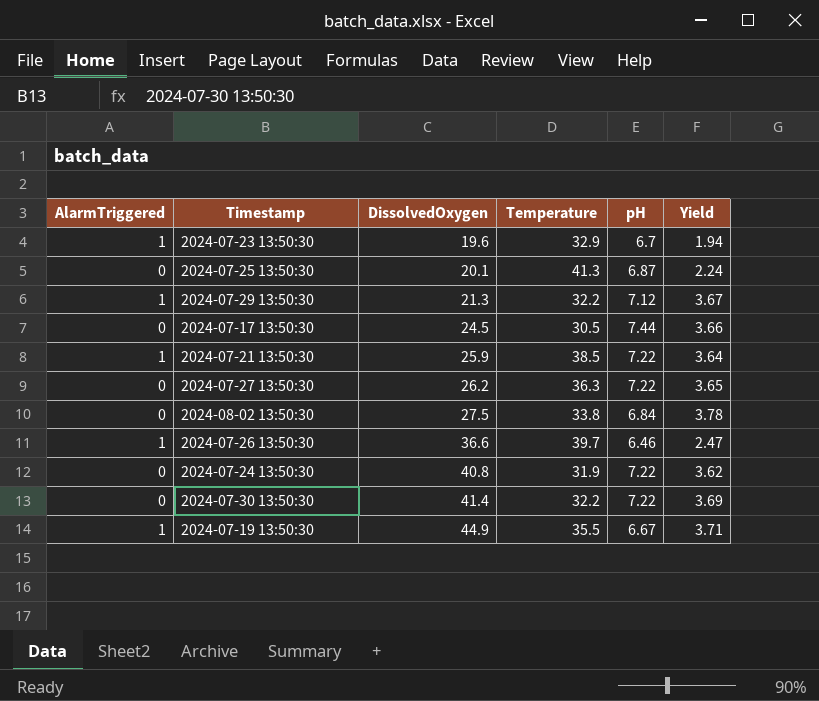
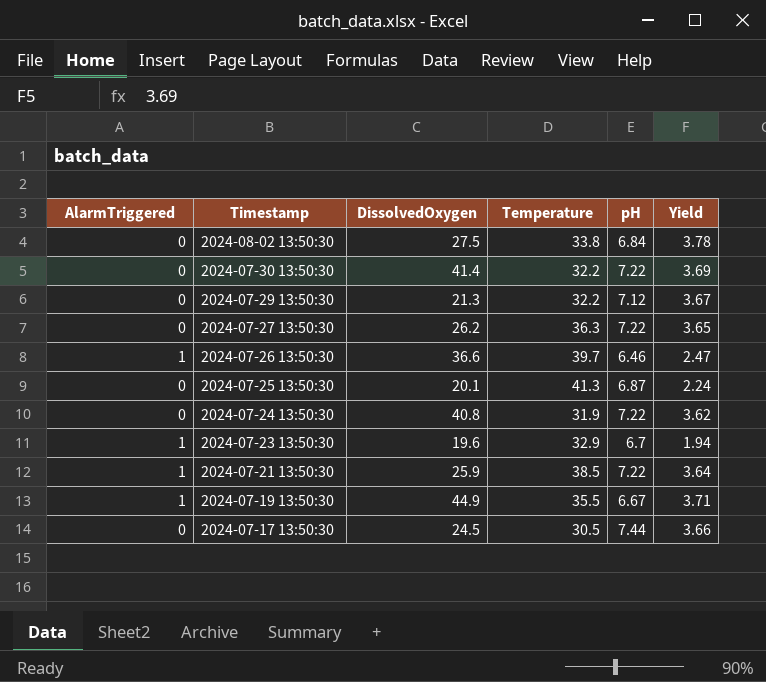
row order: DissolvedOxygen ascending -> Timestamp descending
2024-07-29 13:50:30 | AlarmTriggered: 1 -> 0

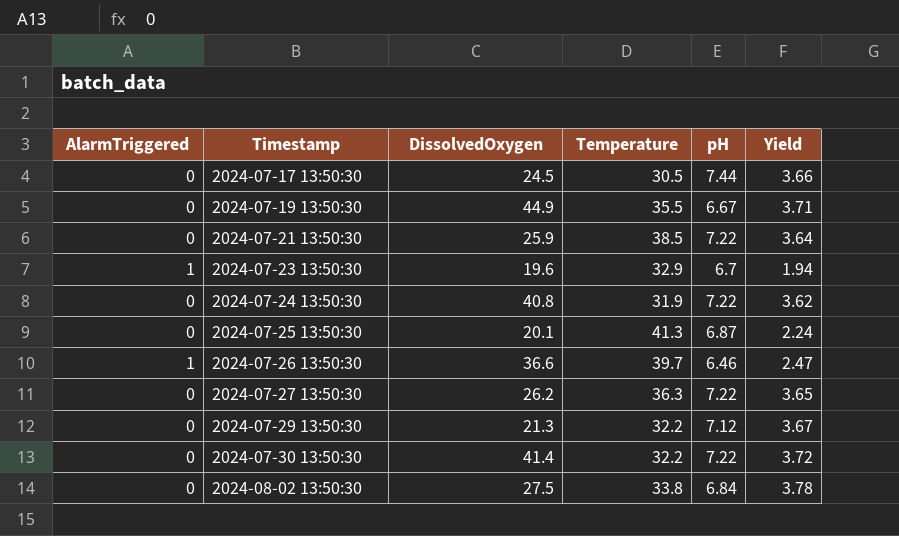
row order: Timestamp descending -> Timestamp ascending
2024-07-19 13:50:30 | AlarmTriggered: 1 -> 0
2024-07-21 13:50:30 | AlarmTriggered: 1 -> 0
2024-07-30 13:50:30 | Yield: 3.69 -> 3.72

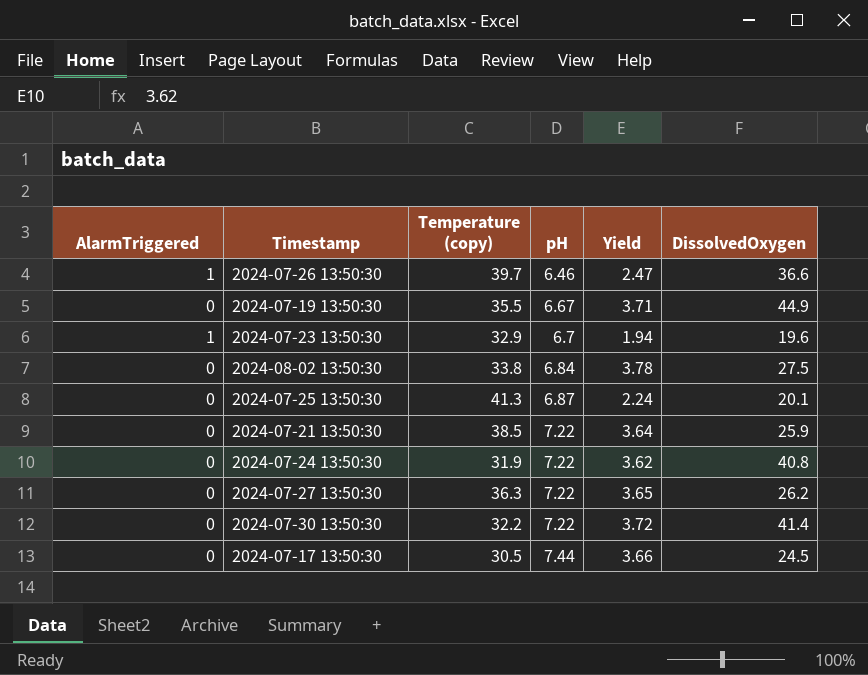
row order: Timestamp ascending -> pH ascending
column name: Temperature -> Temperature (copy)
column DissolvedOxygen | position: 3 -> 6
row 2024-07-29 13:50:30: 0 | 21.3 | 32.2 | 7.12 | 3.67 -> none

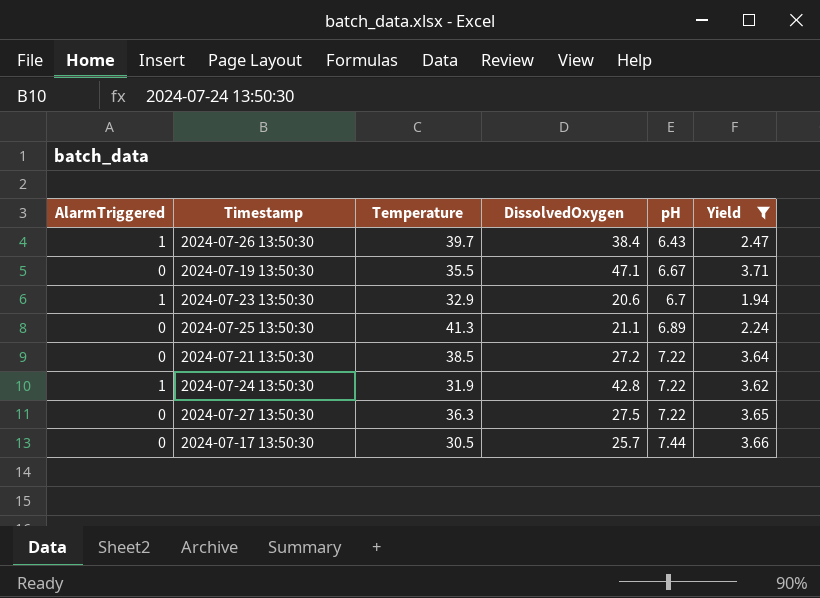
filter: none -> Yield <= 3.71
column name: Temperature (copy) -> Temperature
column DissolvedOxygen | position: 6 -> 4
2024-07-26 13:50:30 | DissolvedOxygen: 36.6 -> 38.4
2024-07-26 13:50:30 | pH: 6.46 -> 6.43
2024-07-19 13:50:30 | DissolvedOxygen: 44.9 -> 47.1
2024-07-23 13:50:30 | DissolvedOxygen: 19.6 -> 20.6
2024-07-25 13:50:30 | DissolvedOxygen: 20.1 -> 21.1
2024-07-25 13:50:30 | pH: 6.87 -> 6.89
2024-07-21 13:50:30 | DissolvedOxygen: 25.9 -> 27.2
2024-07-24 13:50:30 | AlarmTriggered: 0 -> 1
2024-07-24 13:50:30 | DissolvedOxygen: 40.8 -> 42.8
2024-07-27 13:50:30 | DissolvedOxygen: 26.2 -> 27.5
2024-07-17 13:50:30 | DissolvedOxygen: 24.5 -> 25.7

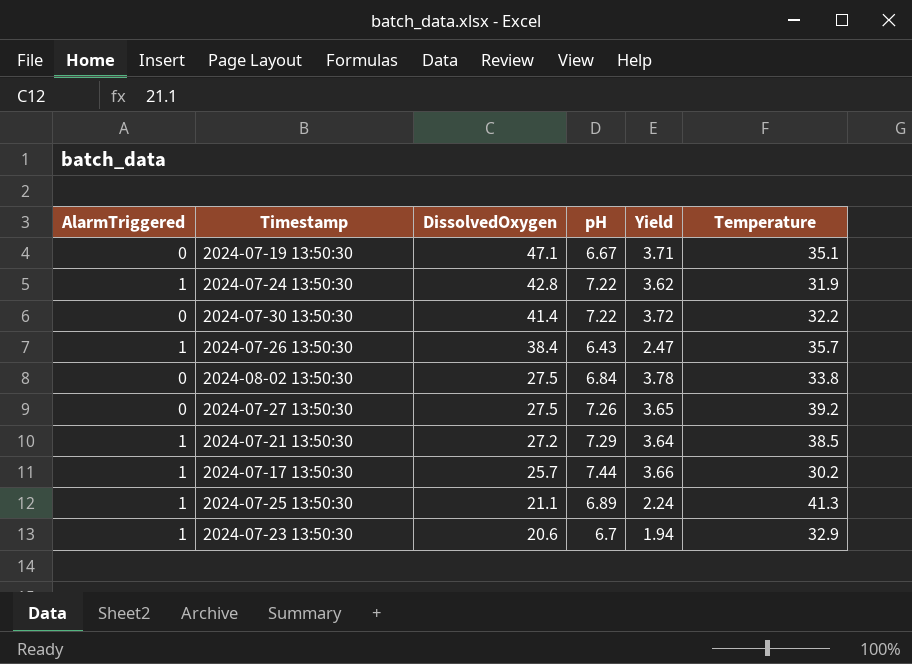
filter: Yield <= 3.71 -> none
row order: pH ascending -> DissolvedOxygen descending
column Temperature | position: 3 -> 6
2024-07-19 13:50:30 | Temperature: 35.5 -> 35.1
2024-07-26 13:50:30 | Temperature: 39.7 -> 35.7
2024-07-27 13:50:30 | pH: 7.22 -> 7.26
2024-07-27 13:50:30 | Temperature: 36.3 -> 39.2
2024-07-21 13:50:30 | AlarmTriggered: 0 -> 1
2024-07-21 13:50:30 | pH: 7.22 -> 7.29
2024-07-17 13:50:30 | AlarmTriggered: 0 -> 1
2024-07-17 13:50:30 | Temperature: 30.5 -> 30.2
2024-07-25 13:50:30 | AlarmTriggered: 0 -> 1

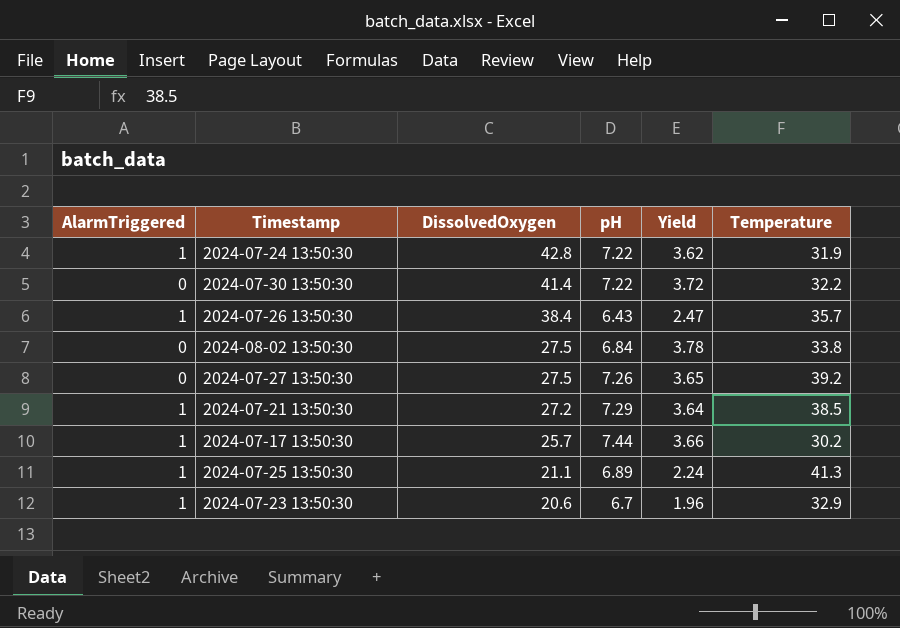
row 2024-07-19 13:50:30: 0 | 47.1 | 6.67 | 3.71 | 35.1 -> none
2024-07-23 13:50:30 | Yield: 1.94 -> 1.96

